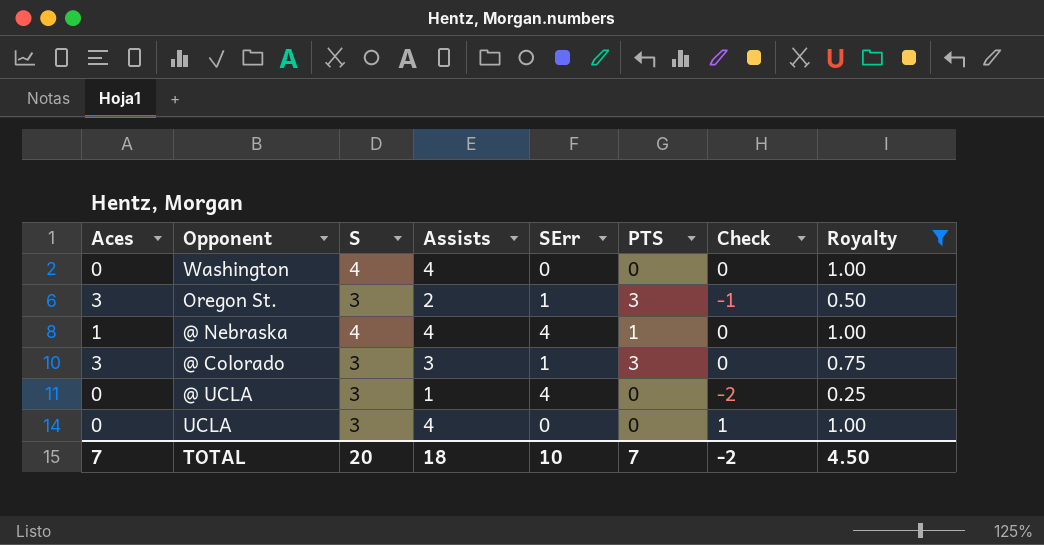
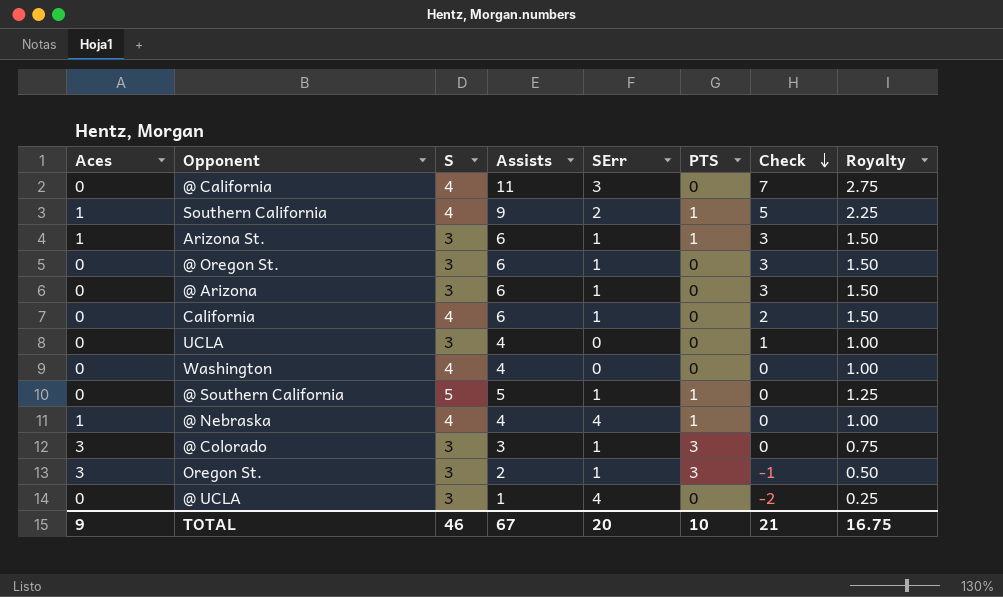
filter: Royalty <= 1.00 -> none
row order: none -> Check descending
TOTAL | Aces: 7 -> 9
TOTAL | S: 20 -> 46
TOTAL | Assists: 18 -> 67
TOTAL | SErr: 10 -> 20
TOTAL | PTS: 7 -> 10
TOTAL | Check: -2 -> 21
TOTAL | Royalty: 4.50 -> 16.75

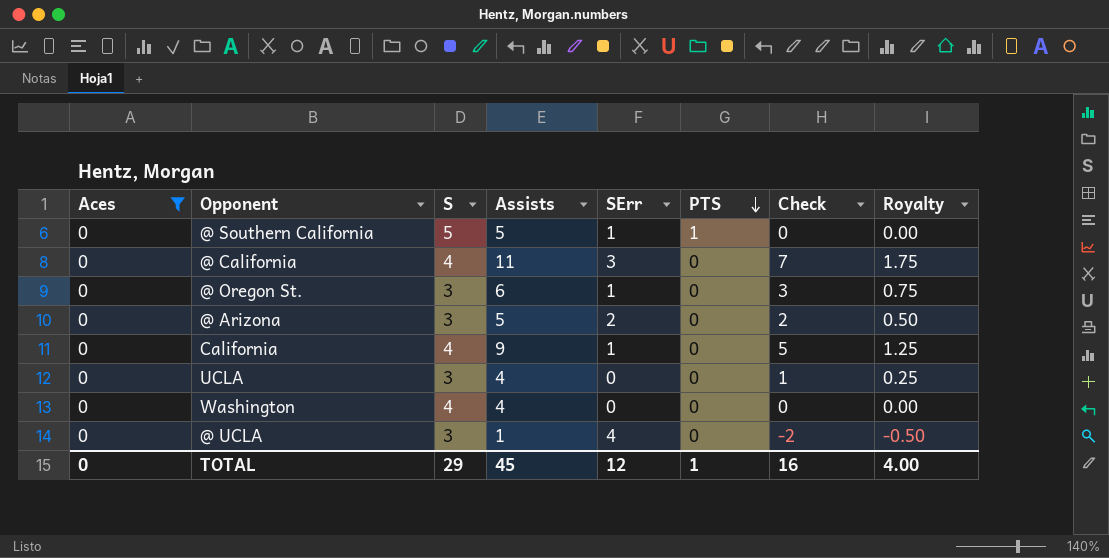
filter: none -> Aces = 0
row order: Check descending -> PTS descending
column Royalty | formula: [Assists] * 0.25 -> [Check] * 0.25
@ Arizona | Assists: 6 -> 5
@ Arizona | SErr: 1 -> 2
@ Arizona | Check: 3 -> 2
California | Assists: 6 -> 9
California | Check: 2 -> 5
TOTAL | Aces: 9 -> 0
TOTAL | S: 46 -> 29
TOTAL | Assists: 67 -> 45
TOTAL | SErr: 20 -> 12
TOTAL | PTS: 10 -> 1
TOTAL | Check: 21 -> 16
TOTAL | Royalty: 16.75 -> 4.00

